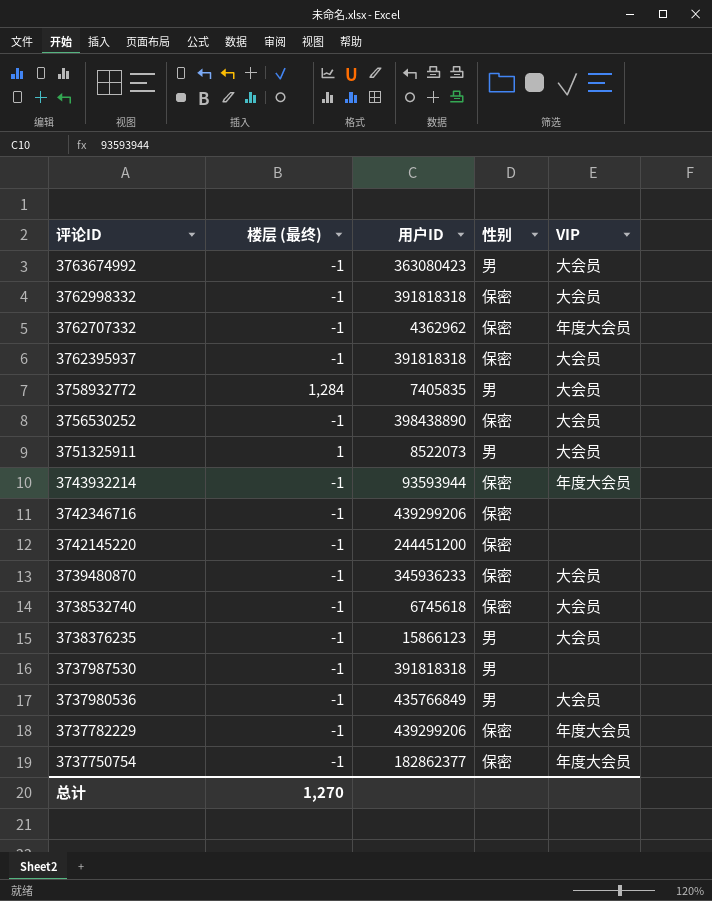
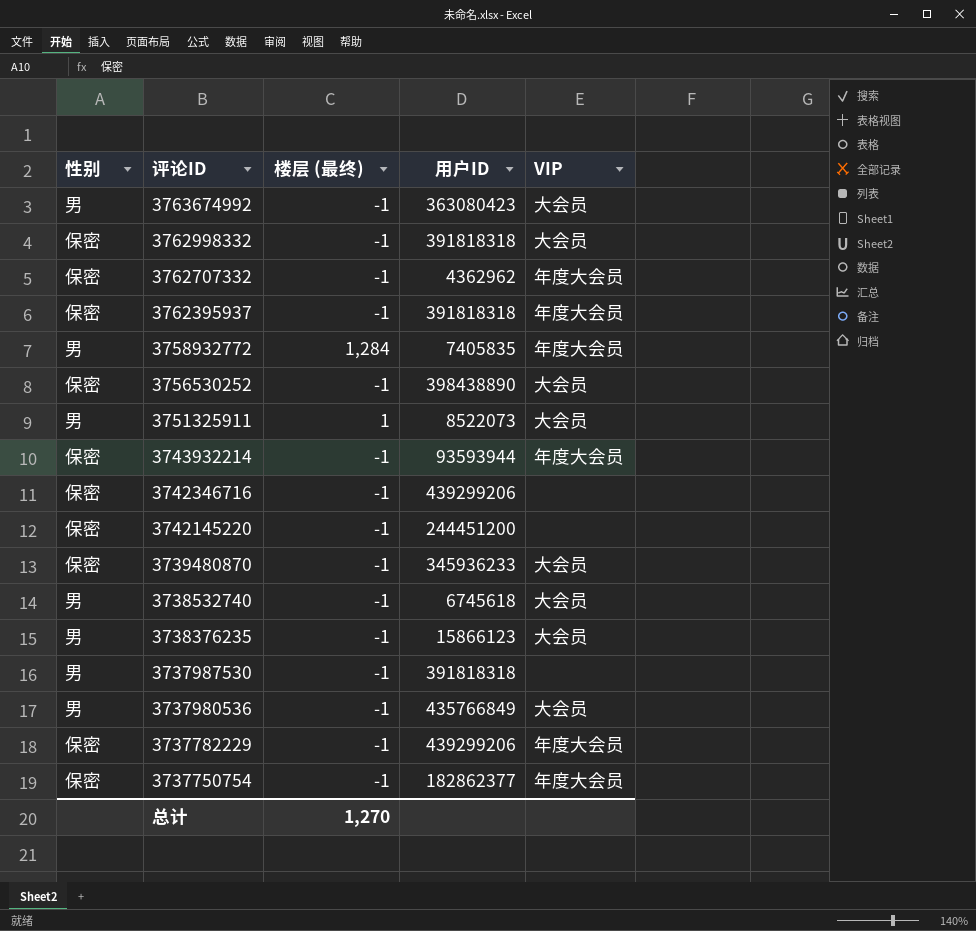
column 性别 | position: 4 -> 1
3762395937 | VIP: 大会员 -> 年度大会员
3758932772 | VIP: 大会员 -> 年度大会员
3738532740 | 性别: 保密 -> 男

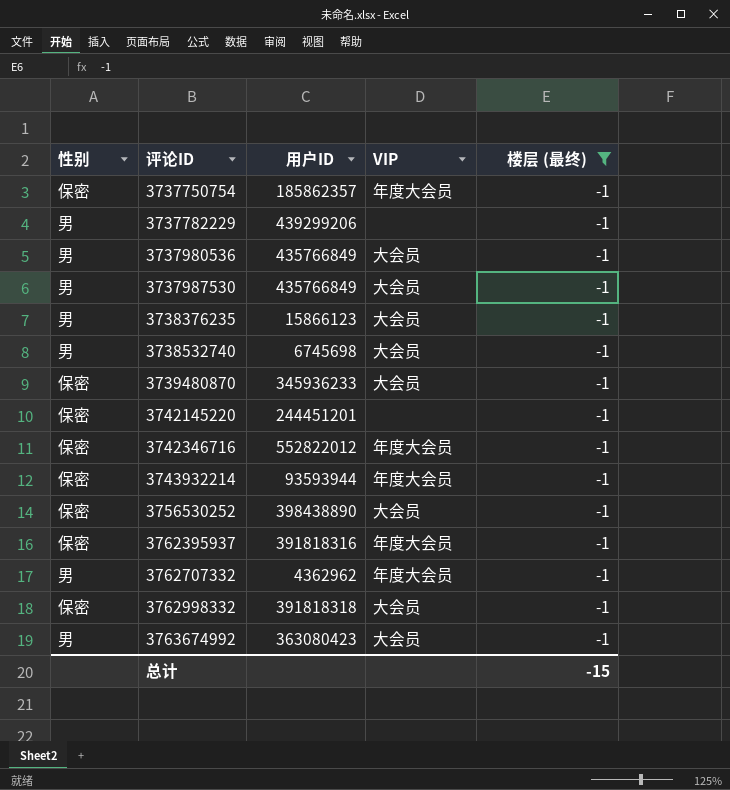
filter: none -> 楼层 (最终) = -1
row order: 评论ID descending -> 评论ID ascending
column 楼层 (最终) | position: 3 -> 5
3737750754 | 用户ID: 182862377 -> 185862357
3737782229 | 性别: 保密 -> 男
3737782229 | VIP: 年度大会员 -> none
3737987530 | 用户ID: 391818318 -> 435766849
3737987530 | VIP: none -> 大会员
3738532740 | 用户ID: 6745618 -> 6745698
3742145220 | 用户ID: 244451200 -> 244451201
3742346716 | 用户ID: 439299206 -> 552822012
3742346716 | VIP: none -> 年度大会员
3762395937 | 用户ID: 391818318 -> 391818316
3762707332 | 性别: 保密 -> 男
总计 | 楼层 (最终): 1,270 -> -15

